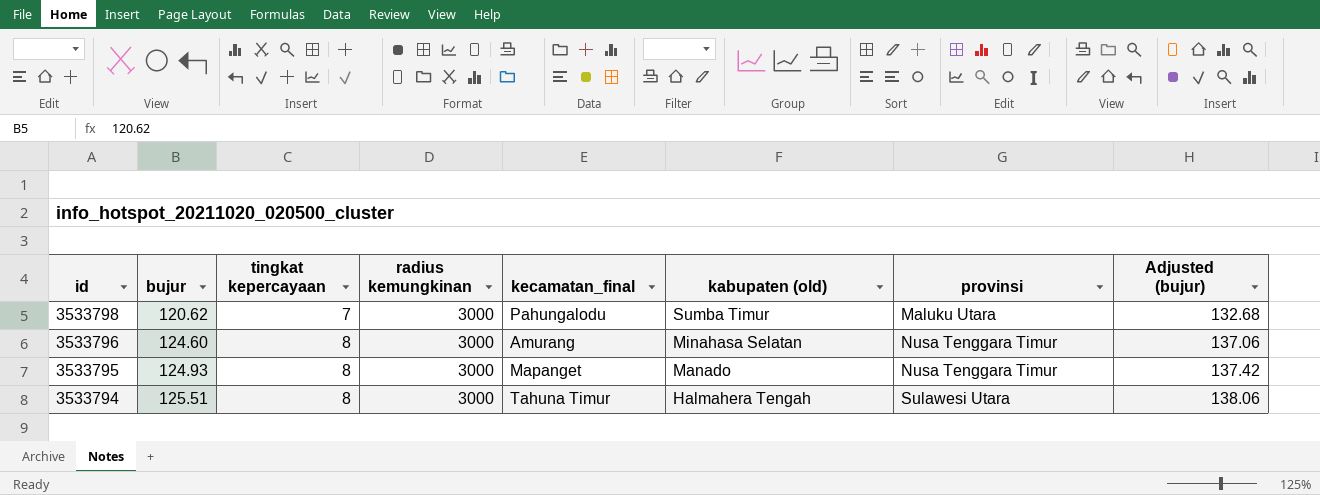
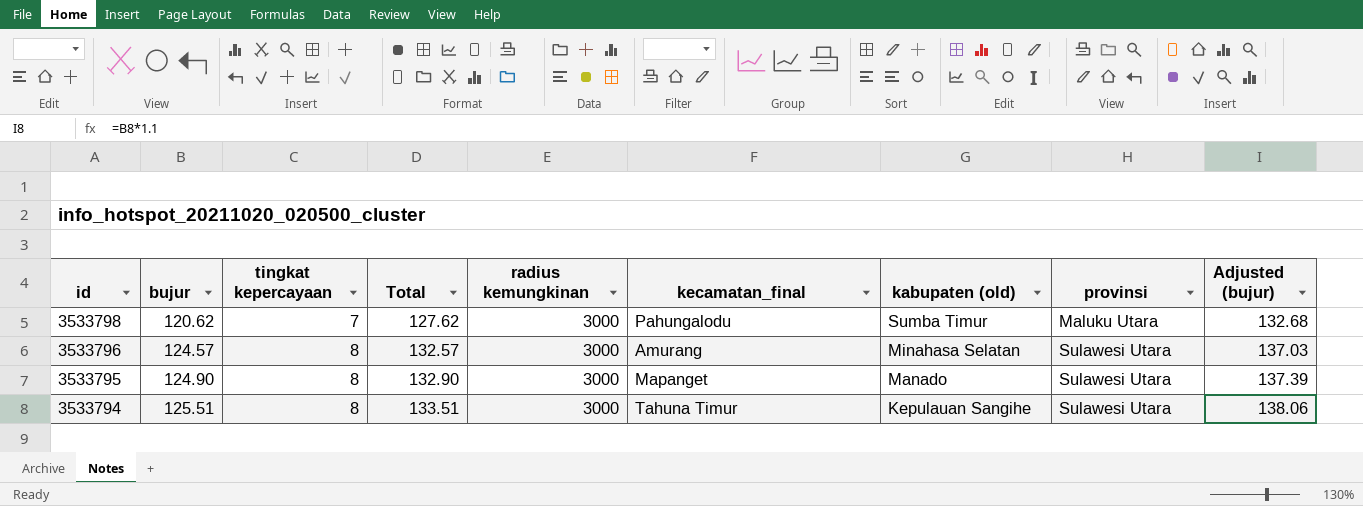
column Total | formula: none -> [bujur] + [tingkat kepercayaan]
3533796 | bujur: 124.60 -> 124.57
3533796 | provinsi: Nusa Tenggara Timur -> Sulawesi Utara
3533796 | Adjusted (bujur): 137.06 -> 137.03
3533795 | bujur: 124.93 -> 124.90
3533795 | provinsi: Nusa Tenggara Timur -> Sulawesi Utara
3533795 | Adjusted (bujur): 137.42 -> 137.39
3533794 | kabupaten (old): Halmahera Tengah -> Kepulauan Sangihe

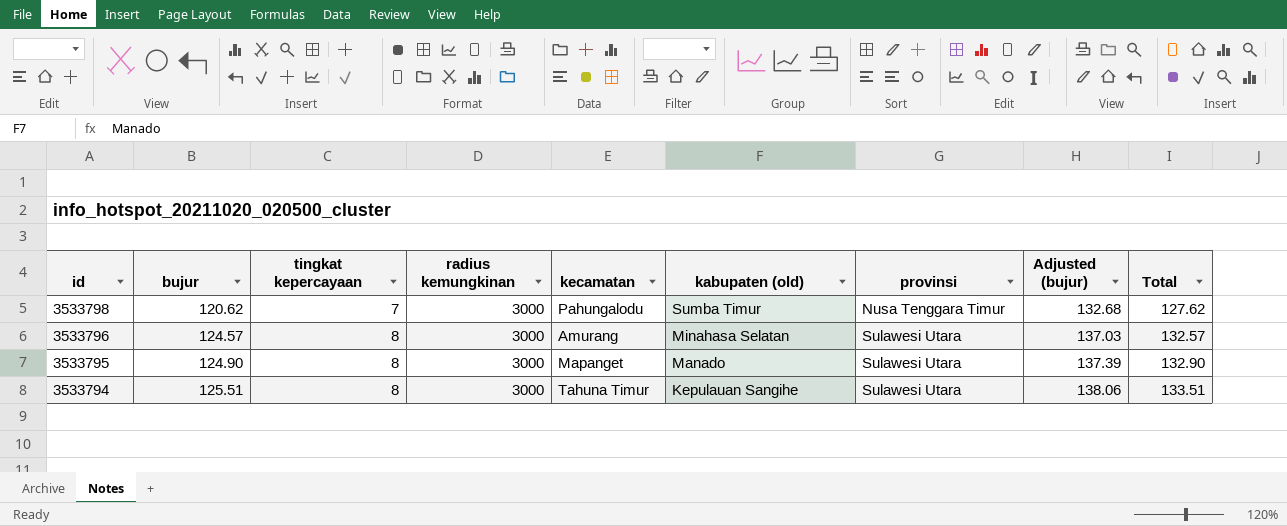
column name: kecamatan_final -> kecamatan
column Total | position: 4 -> 9
3533798 | provinsi: Maluku Utara -> Nusa Tenggara Timur

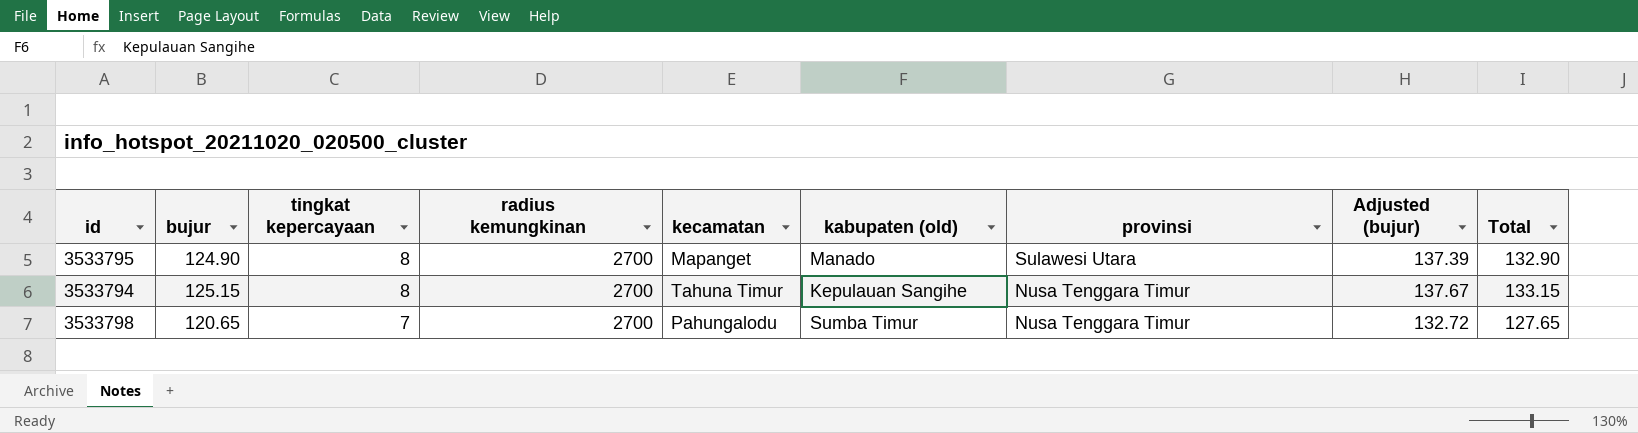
row order: id descending -> tingkat kepercayaan descending
row 3533796: 124.57 | 8 | 3000 | Amurang | Minahasa Selatan | Sulawesi Utara | 137.03 | 132.57 -> none
3533795 | radius kemungkinan: 3000 -> 2700
3533794 | bujur: 125.51 -> 125.15
3533794 | radius kemungkinan: 3000 -> 2700
3533794 | provinsi: Sulawesi Utara -> Nusa Tenggara Timur
3533794 | Adjusted (bujur): 138.06 -> 137.67
3533794 | Total: 133.51 -> 133.15
3533798 | bujur: 120.62 -> 120.65
3533798 | radius kemungkinan: 3000 -> 2700
3533798 | Adjusted (bujur): 132.68 -> 132.72
3533798 | Total: 127.62 -> 127.65

